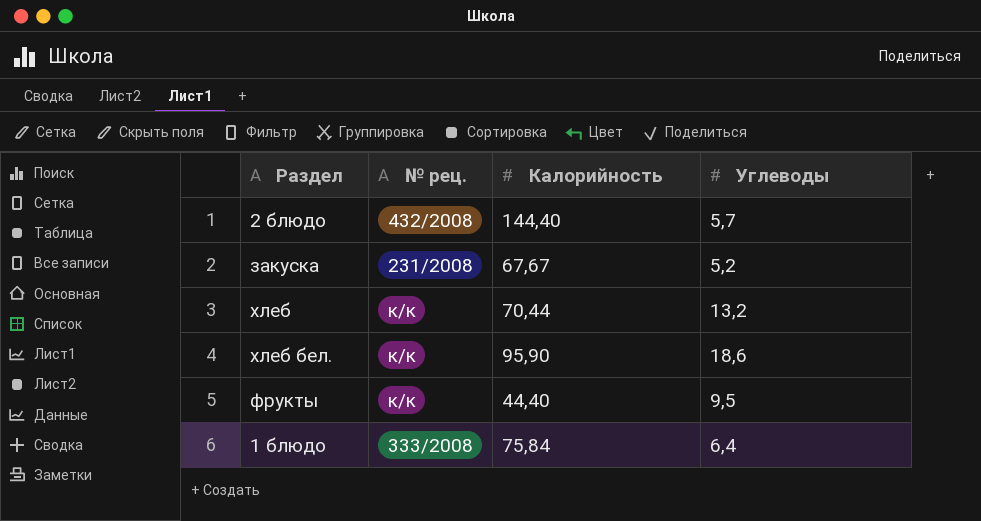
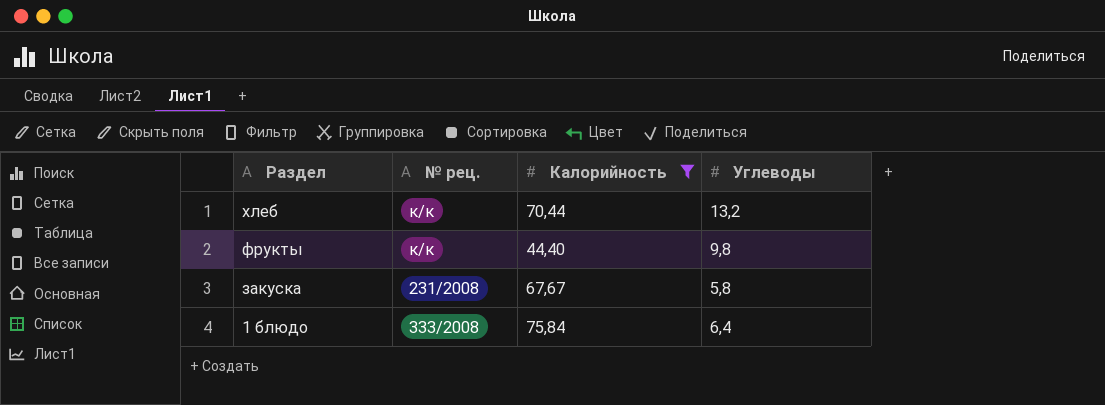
filter: none -> Калорийность <= 75,84
row order: none -> Раздел descending
фрукты | Углеводы: 9,5 -> 9,8
закуска | Углеводы: 5,2 -> 5,8

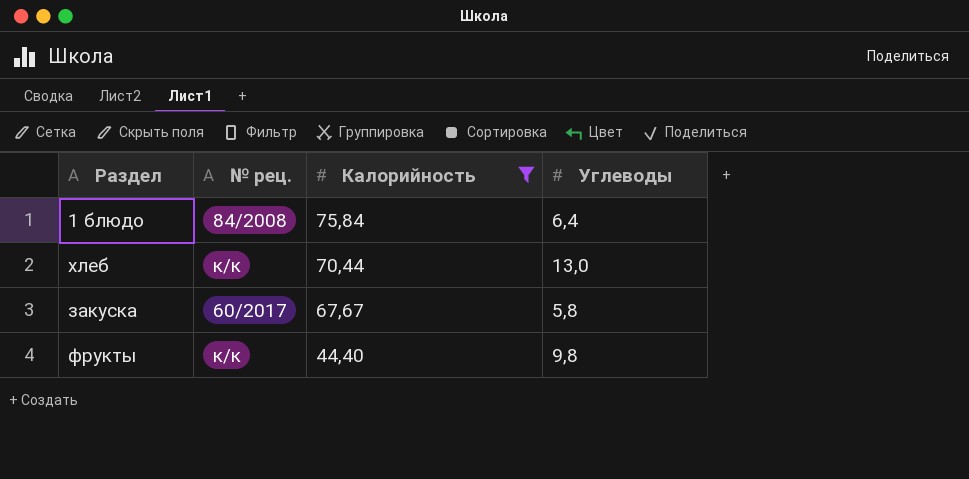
row order: Раздел descending -> Калорийность descending
1 блюдо | № рец.: 333/2008 -> 84/2008
хлеб | Углеводы: 13,2 -> 13,0
закуска | № рец.: 231/2008 -> 60/2017

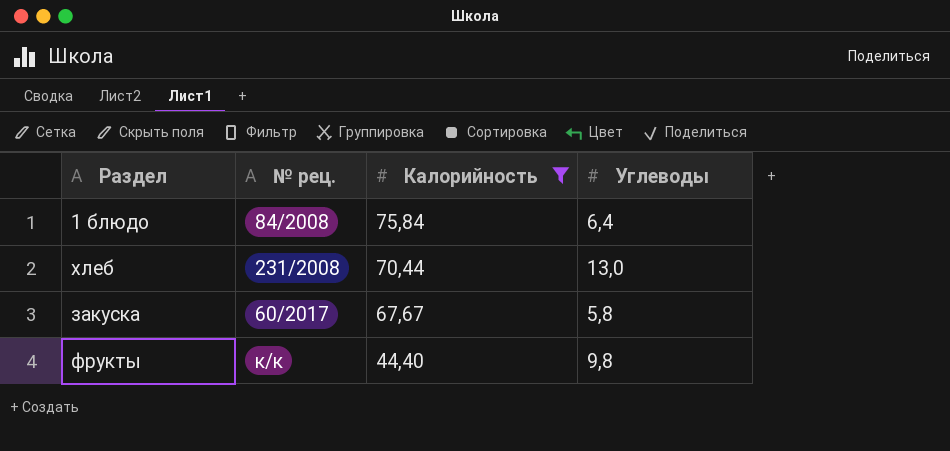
хлеб | № рец.: к/к -> 231/2008

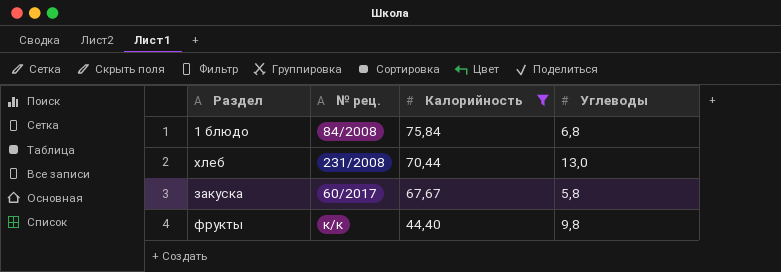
1 блюдо | Углеводы: 6,4 -> 6,8

